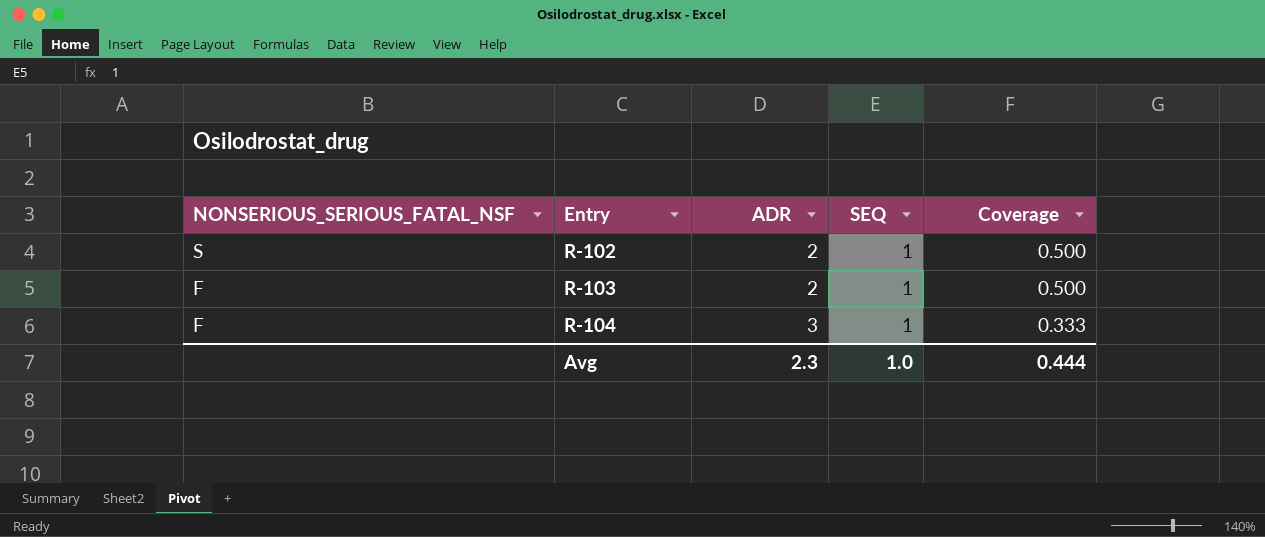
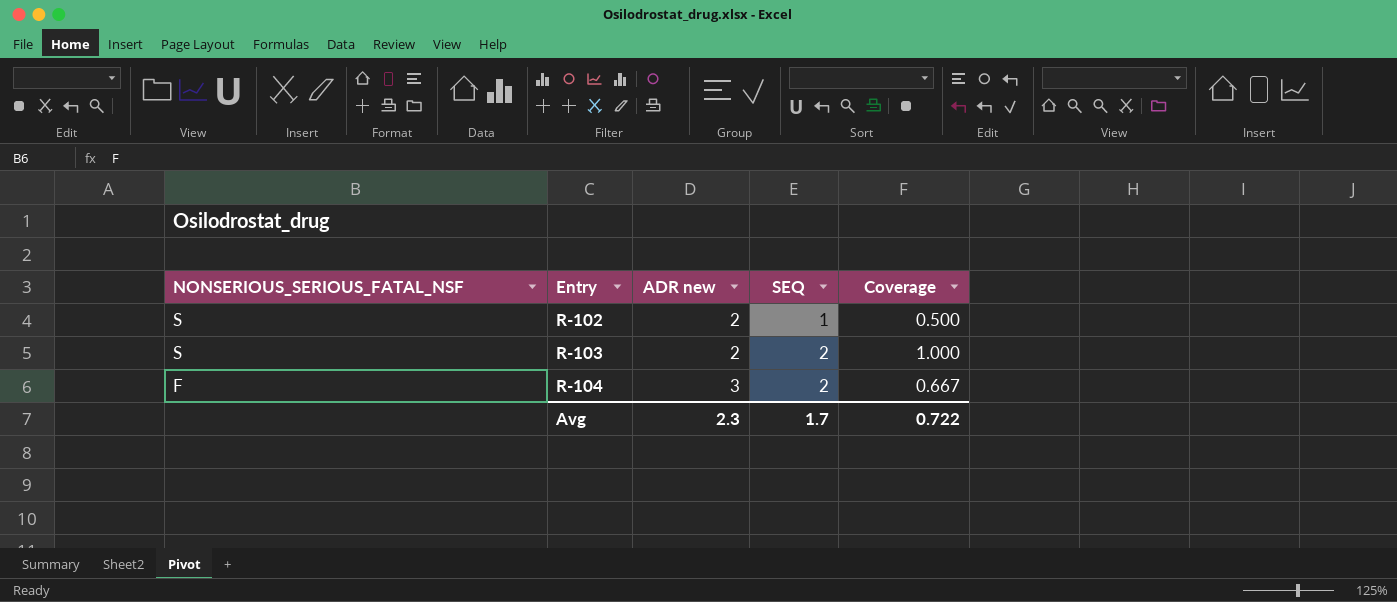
column name: ADR -> ADR new
R-103 | NONSERIOUS_SERIOUS_FATAL_NSF: F -> S
R-103 | SEQ: 1 -> 2
R-103 | Coverage: 0.500 -> 1.000
R-104 | SEQ: 1 -> 2
R-104 | Coverage: 0.333 -> 0.667
Avg | SEQ: 1.0 -> 1.7
Avg | Coverage: 0.444 -> 0.722

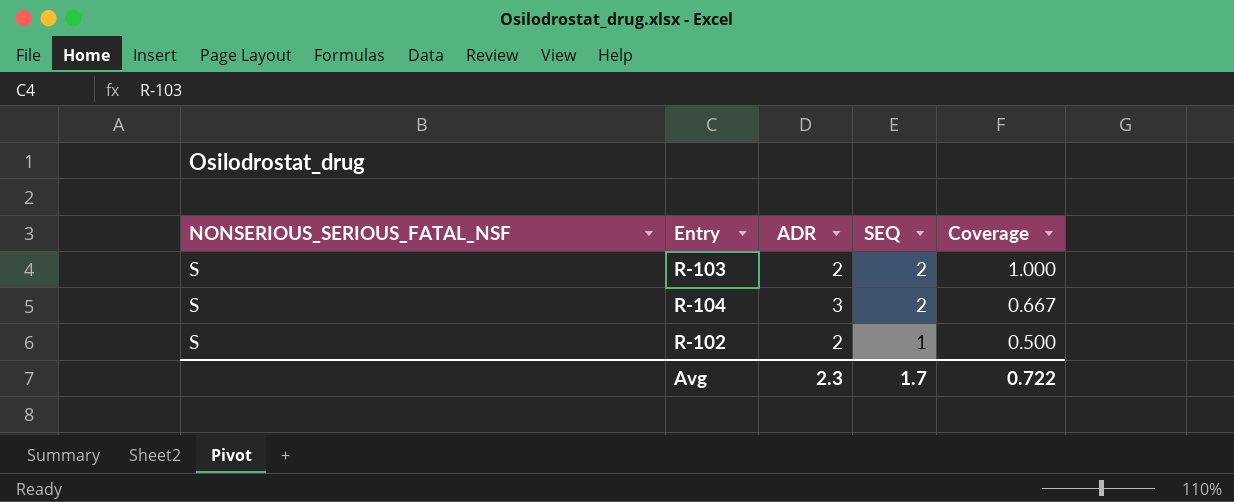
row order: NONSERIOUS_SERIOUS_FATAL_NSF descending -> SEQ descending
column name: ADR new -> ADR
R-104 | NONSERIOUS_SERIOUS_FATAL_NSF: F -> S

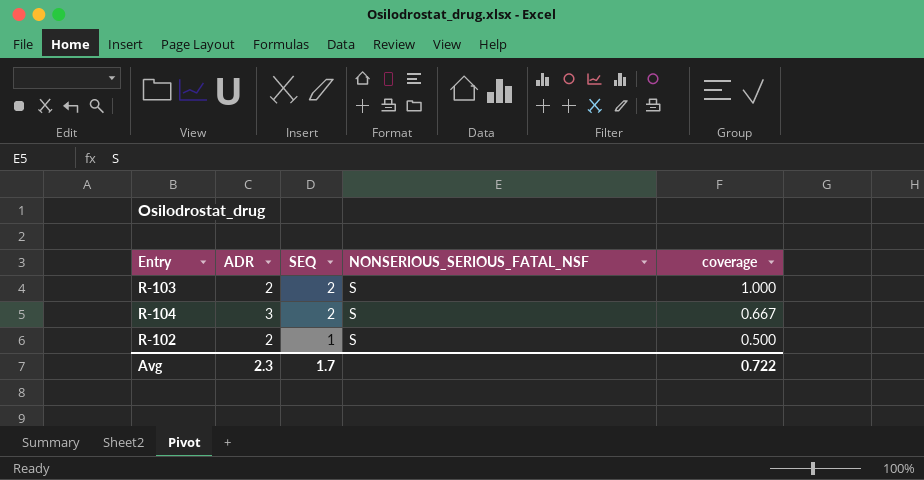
column NONSERIOUS_SERIOUS_FATAL_NSF | position: 1 -> 4
column name: Coverage -> coverage

